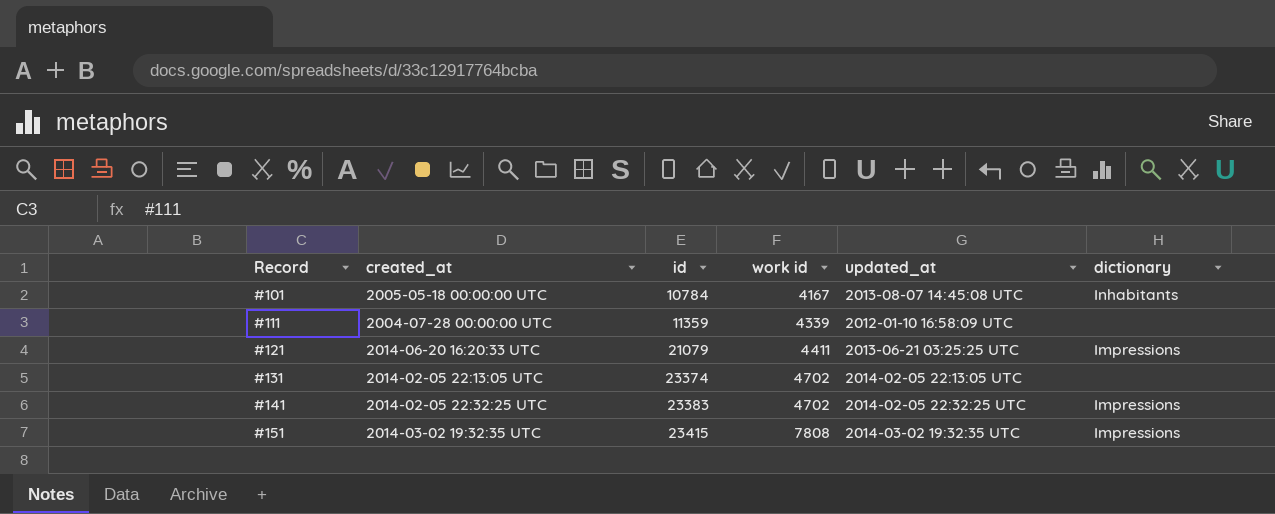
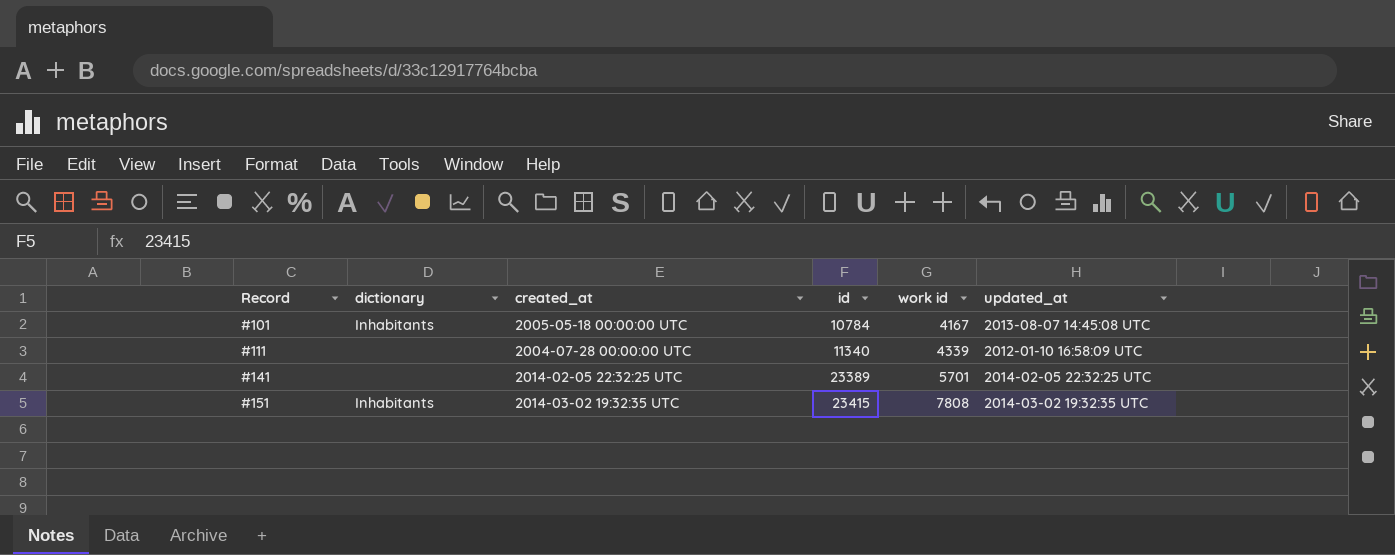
column dictionary | position: 6 -> 2
row #121: 2014-06-20 16:20:33 UTC | 21079 | 4411 | 2013-06-21 03:25:25 UTC | Impressions -> none
row #131: 2014-02-05 22:13:05 UTC | 23374 | 4702 | 2014-02-05 22:13:05 UTC | none -> none
#111 | id: 11359 -> 11340
#141 | dictionary: Impressions -> none
#141 | id: 23383 -> 23389
#141 | work id: 4702 -> 5701
#151 | dictionary: Impressions -> Inhabitants

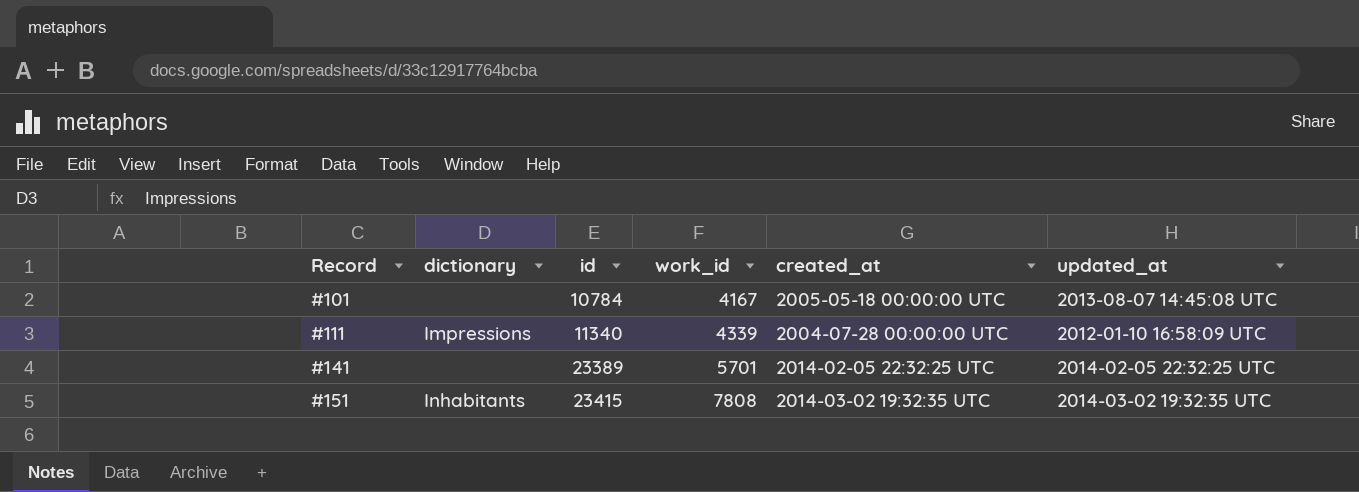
column name: work id -> work_id
column created_at | position: 3 -> 5
#101 | dictionary: Inhabitants -> none
#111 | dictionary: none -> Impressions

